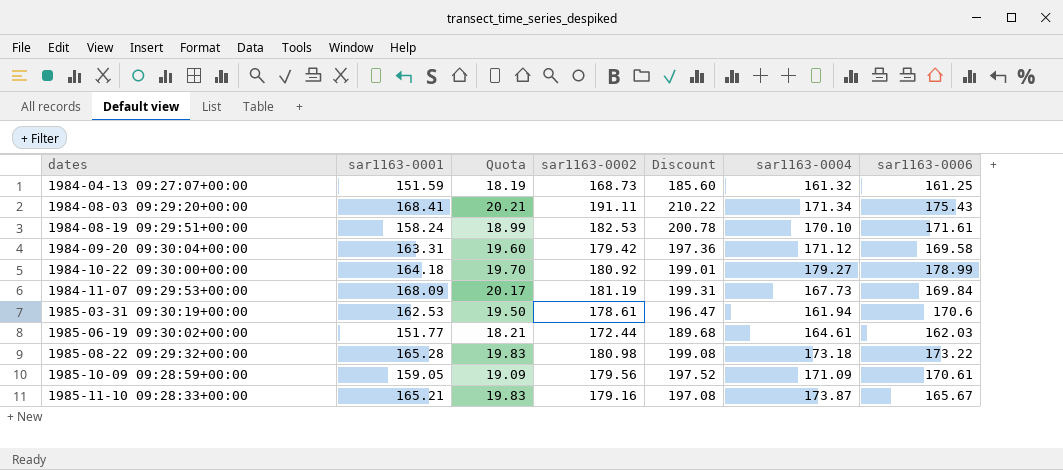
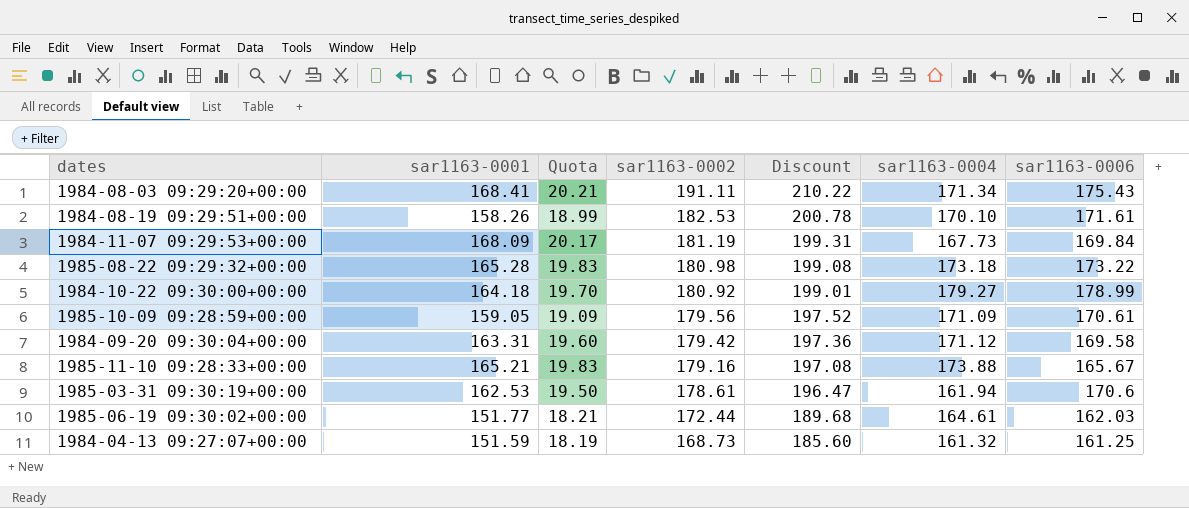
row order: dates ascending -> sar1163-0002 descending
1984-08-19 09:29:51+00:00 | sar1163-0001: 158.24 -> 158.26
1985-11-10 09:28:33+00:00 | sar1163-0004: 173.87 -> 173.88

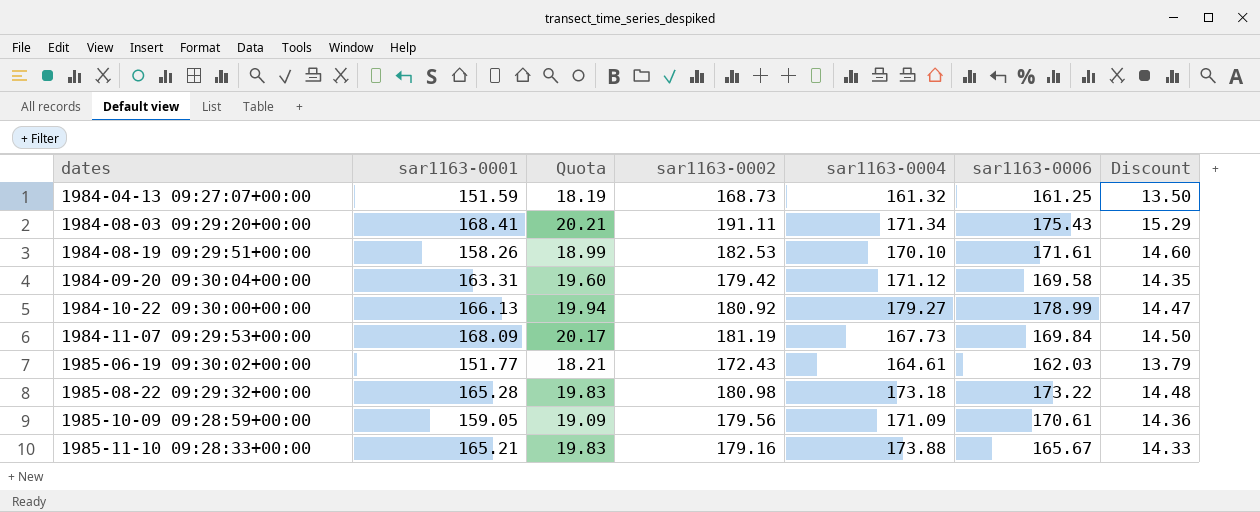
row order: sar1163-0002 descending -> dates ascending
column Discount | formula: [sar1163-0002] * 1.1 -> [sar1163-0002] * 0.08
column Discount | position: 5 -> 7
row 1985-03-31 09:30:19+00:00: 162.53 | 19.50 | 178.61 | 196.47 | 161.94 | 170.6 -> none
1984-10-22 09:30:00+00:00 | sar1163-0001: 164.18 -> 166.13
1984-10-22 09:30:00+00:00 | Quota: 19.70 -> 19.94
1985-06-19 09:30:02+00:00 | sar1163-0002: 172.44 -> 172.43

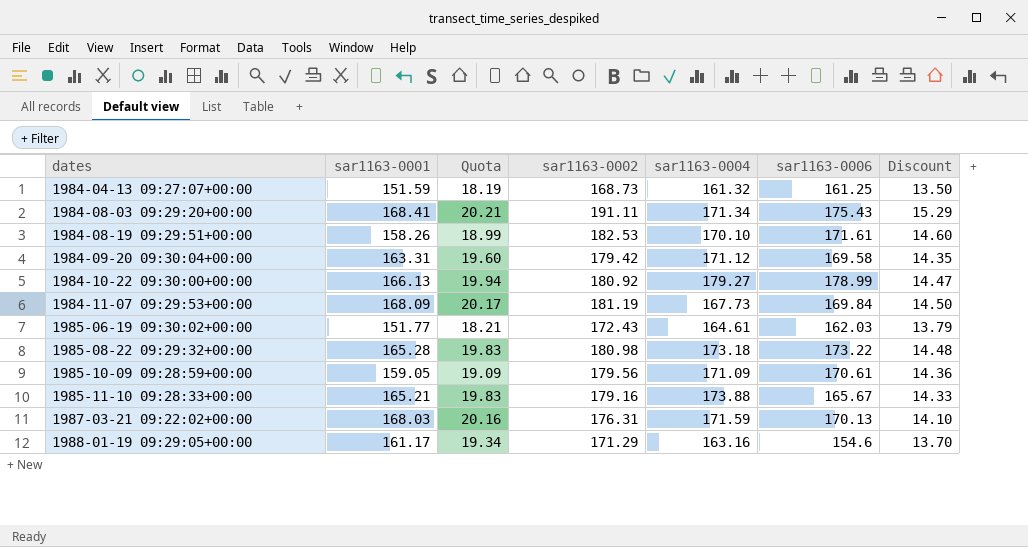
row 1987-03-21 09:22:02+00:00: none -> 168.03 | 20.16 | 176.31 | 171.59 | 170.13 | 14.10
row 1988-01-19 09:29:05+00:00: none -> 161.17 | 19.34 | 171.29 | 163.16 | 154.6 | 13.70

